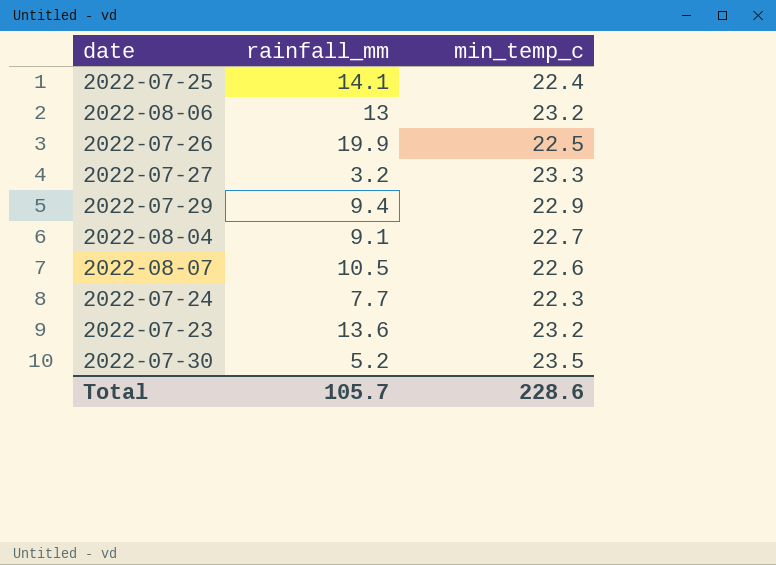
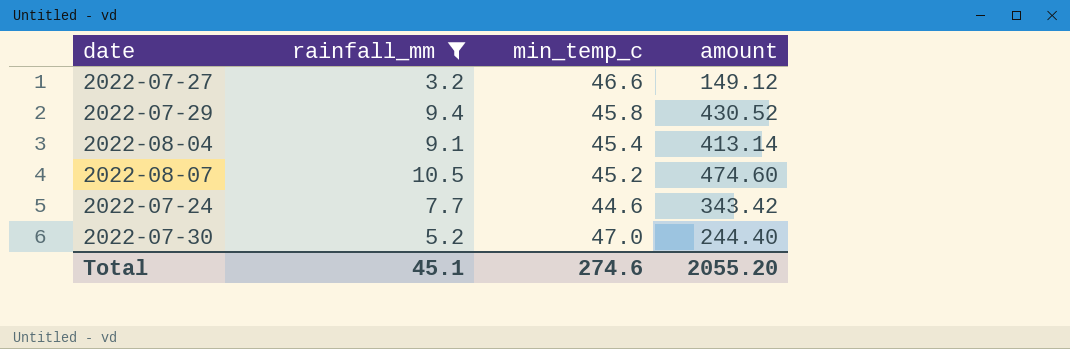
filter: none -> rainfall_mm <= 10.5
column amount | formula: none -> [rainfall_mm] * [min_temp_c]
2022-07-27 | min_temp_c: 23.3 -> 46.6
2022-07-29 | min_temp_c: 22.9 -> 45.8
2022-08-04 | min_temp_c: 22.7 -> 45.4
2022-08-07 | min_temp_c: 22.6 -> 45.2
2022-07-24 | min_temp_c: 22.3 -> 44.6
2022-07-30 | min_temp_c: 23.5 -> 47.0
Total | rainfall_mm: 105.7 -> 45.1
Total | min_temp_c: 228.6 -> 274.6

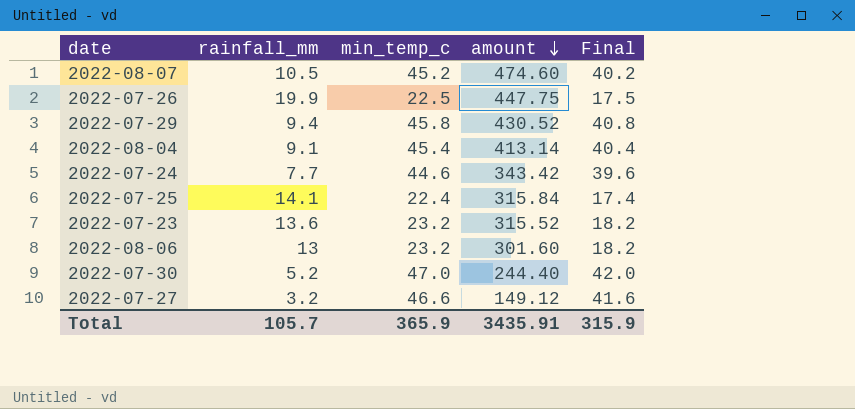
filter: rainfall_mm <= 10.5 -> none
row order: none -> amount descending
column Final | formula: none -> [min_temp_c] - 5
Total | rainfall_mm: 45.1 -> 105.7
Total | min_temp_c: 274.6 -> 365.9
Total | amount: 2055.20 -> 3435.91

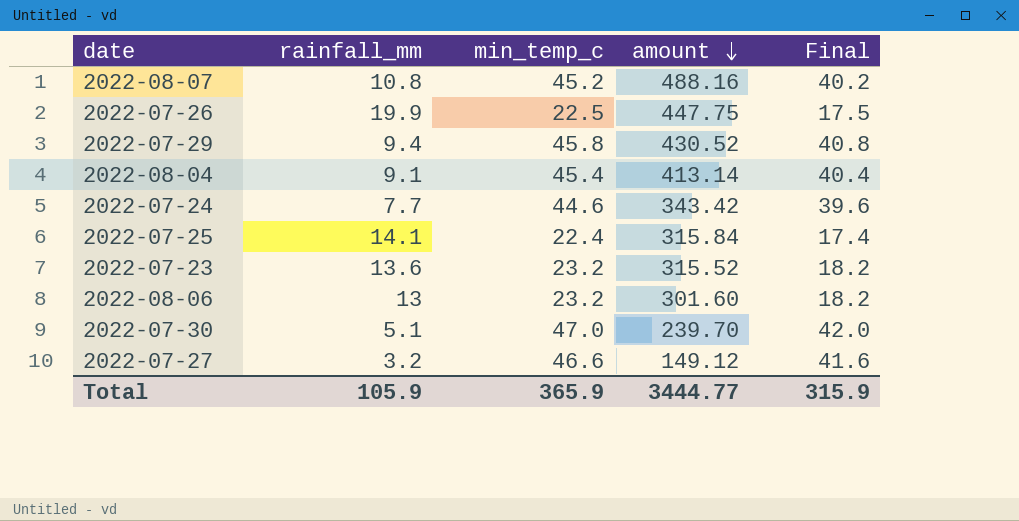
2022-08-07 | rainfall_mm: 10.5 -> 10.8
2022-08-07 | amount: 474.60 -> 488.16
2022-07-30 | rainfall_mm: 5.2 -> 5.1
2022-07-30 | amount: 244.40 -> 239.70
Total | rainfall_mm: 105.7 -> 105.9
Total | amount: 3435.91 -> 3444.77

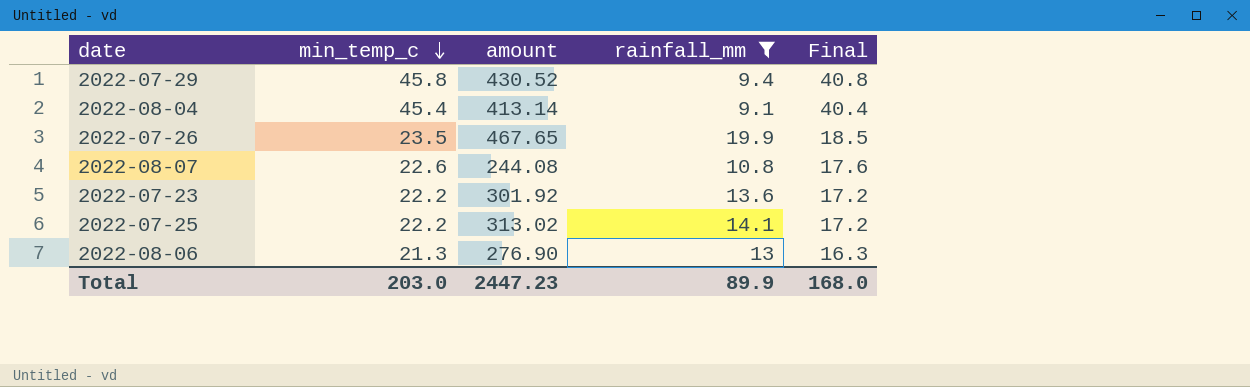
filter: none -> rainfall_mm >= 9.1
row order: amount descending -> min_temp_c descending
column rainfall_mm | position: 2 -> 4
2022-07-26 | min_temp_c: 22.5 -> 23.5
2022-07-26 | amount: 447.75 -> 467.65
2022-07-26 | Final: 17.5 -> 18.5
2022-08-07 | min_temp_c: 45.2 -> 22.6
2022-08-07 | amount: 488.16 -> 244.08
2022-08-07 | Final: 40.2 -> 17.6
2022-07-23 | min_temp_c: 23.2 -> 22.2
2022-07-23 | amount: 315.52 -> 301.92
2022-07-23 | Final: 18.2 -> 17.2
2022-07-25 | min_temp_c: 22.4 -> 22.2
2022-07-25 | amount: 315.84 -> 313.02
2022-07-25 | Final: 17.4 -> 17.2
2022-08-06 | min_temp_c: 23.2 -> 21.3
2022-08-06 | amount: 301.60 -> 276.90
2022-08-06 | Final: 18.2 -> 16.3
Total | min_temp_c: 365.9 -> 203.0
Total | amount: 3444.77 -> 2447.23
Total | rainfall_mm: 105.9 -> 89.9
Total | Final: 315.9 -> 168.0

